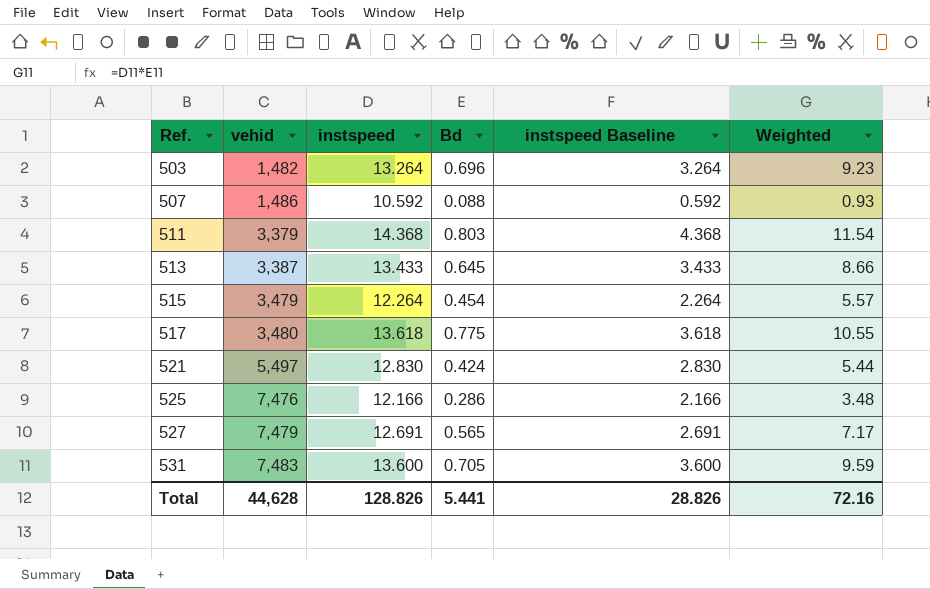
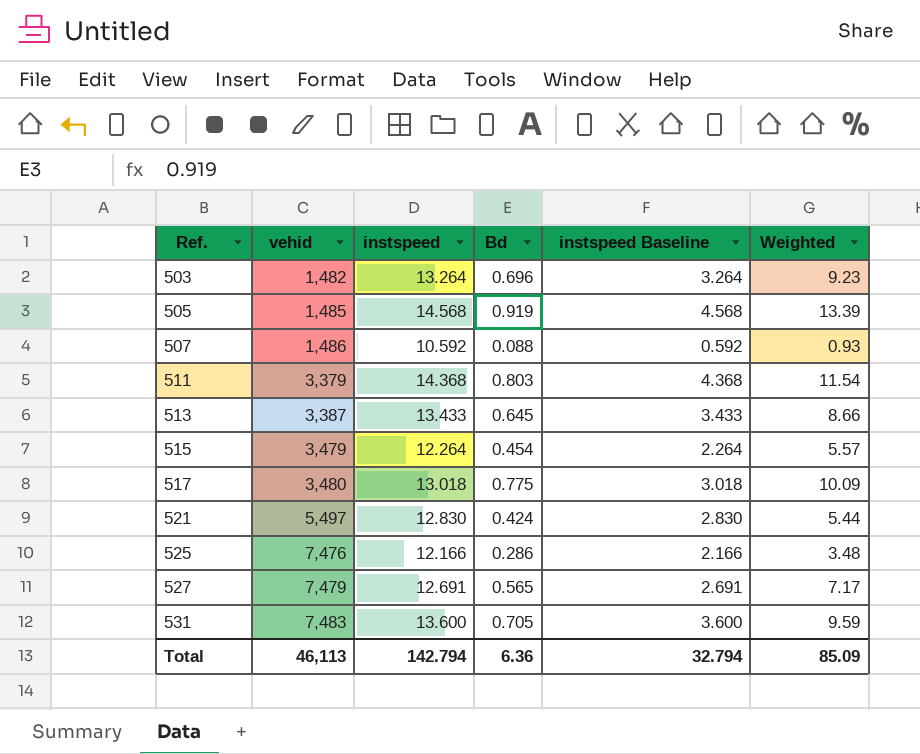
row 505: none -> 1,485 | 14.568 | 0.919 | 4.568 | 13.39
517 | instspeed: 13.618 -> 13.018
517 | instspeed Baseline: 3.618 -> 3.018
517 | Weighted: 10.55 -> 10.09
Total | vehid: 44,628 -> 46,113
Total | instspeed: 128.826 -> 142.794
Total | Bd: 5.441 -> 6.36
Total | instspeed Baseline: 28.826 -> 32.794
Total | Weighted: 72.16 -> 85.09

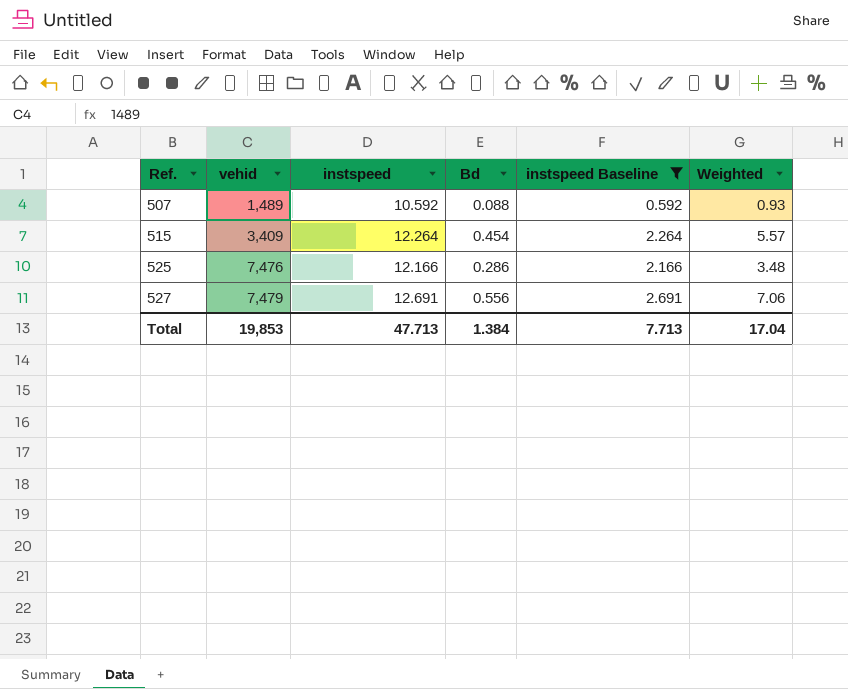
filter: none -> instspeed Baseline <= 2.691
507 | vehid: 1,486 -> 1,489
515 | vehid: 3,479 -> 3,409
527 | Bd: 0.565 -> 0.556
527 | Weighted: 7.17 -> 7.06
Total | vehid: 46,113 -> 19,853
Total | instspeed: 142.794 -> 47.713
Total | Bd: 6.36 -> 1.384
Total | instspeed Baseline: 32.794 -> 7.713
Total | Weighted: 85.09 -> 17.04

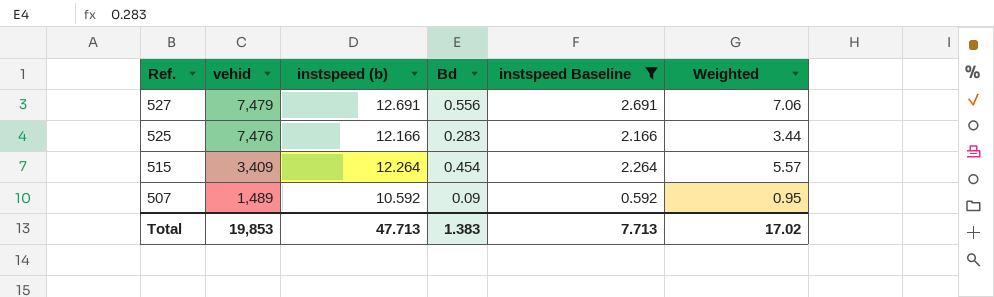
row order: Ref. ascending -> Ref. descending
column name: instspeed -> instspeed (b)
525 | Bd: 0.286 -> 0.283
525 | Weighted: 3.48 -> 3.44
507 | Bd: 0.088 -> 0.09
507 | Weighted: 0.93 -> 0.95
Total | Bd: 1.384 -> 1.383
Total | Weighted: 17.04 -> 17.02

